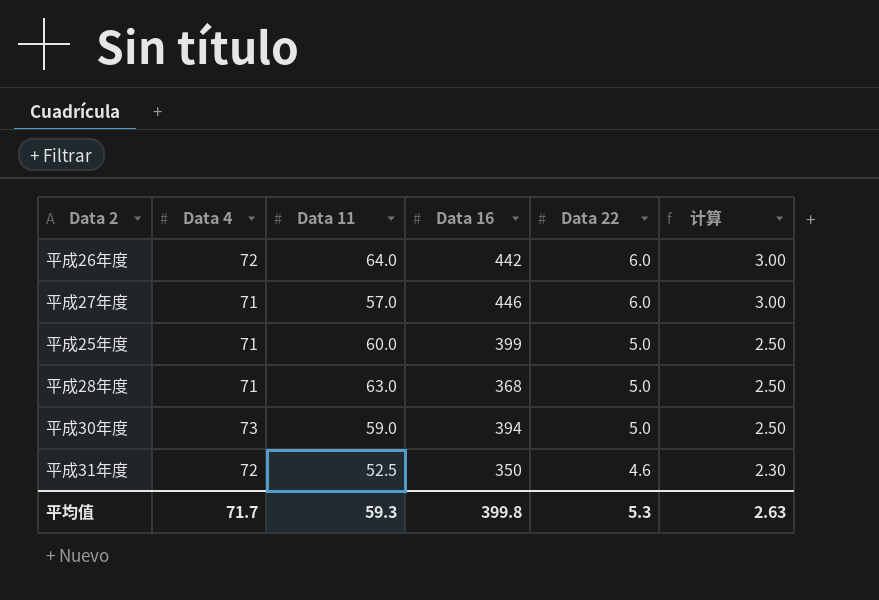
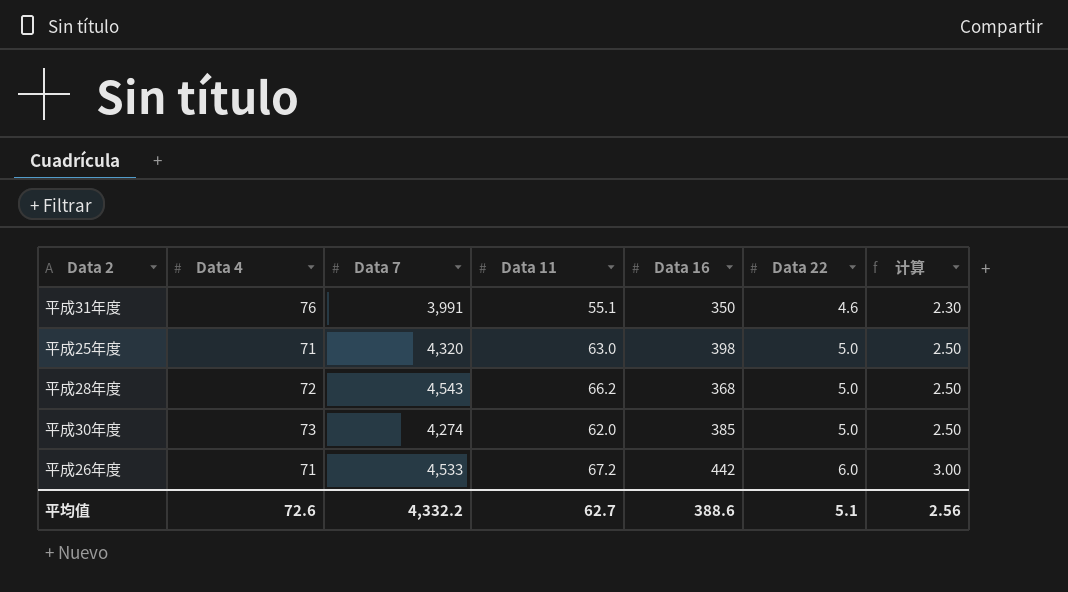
row order: Data 22 descending -> Data 22 ascending
column Data 7 | position: none -> 3
row 平成27年度: 71 | 57.0 | 446 | 6.0 | 3.00 -> none
平成31年度 | Data 4: 72 -> 76
平成31年度 | Data 11: 52.5 -> 55.1
平成25年度 | Data 11: 60.0 -> 63.0
平成25年度 | Data 16: 399 -> 398
平成28年度 | Data 4: 71 -> 72
平成28年度 | Data 11: 63.0 -> 66.2
平成30年度 | Data 11: 59.0 -> 62.0
平成30年度 | Data 16: 394 -> 385
平成26年度 | Data 4: 72 -> 71
平成26年度 | Data 11: 64.0 -> 67.2
平均值 | Data 4: 71.7 -> 72.6
平均值 | Data 11: 59.3 -> 62.7
平均值 | Data 16: 399.8 -> 388.6
平均值 | Data 22: 5.3 -> 5.1
平均值 | 计算: 2.63 -> 2.56

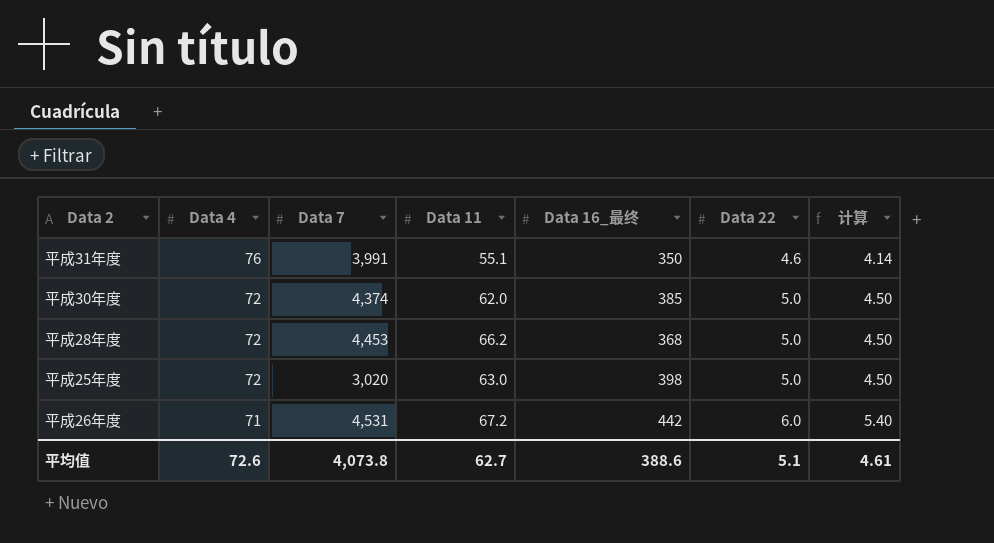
row order: Data 22 ascending -> Data 4 descending
column name: Data 16 -> Data 16_最终
column 计算 | formula: [Data 22] * 0.5 -> [Data 22] * 0.9
平成30年度 | Data 4: 73 -> 72
平成30年度 | Data 7: 4,274 -> 4,374
平成28年度 | Data 7: 4,543 -> 4,453
平成25年度 | Data 4: 71 -> 72
平成25年度 | Data 7: 4,320 -> 3,020
平成26年度 | Data 7: 4,533 -> 4,531
平均值 | Data 7: 4,332.2 -> 4,073.8
平均值 | 计算: 2.56 -> 4.61

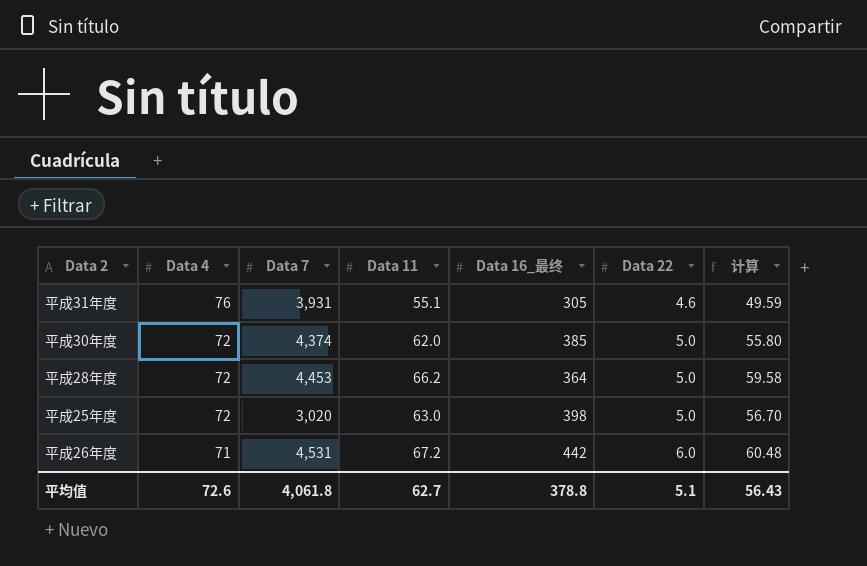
column 计算 | formula: [Data 22] * 0.9 -> [Data 11] * 0.9
平成31年度 | Data 7: 3,991 -> 3,931
平成31年度 | Data 16_最终: 350 -> 305
平成28年度 | Data 16_最终: 368 -> 364
平均值 | Data 7: 4,073.8 -> 4,061.8
平均值 | Data 16_最终: 388.6 -> 378.8
平均值 | 计算: 4.61 -> 56.43

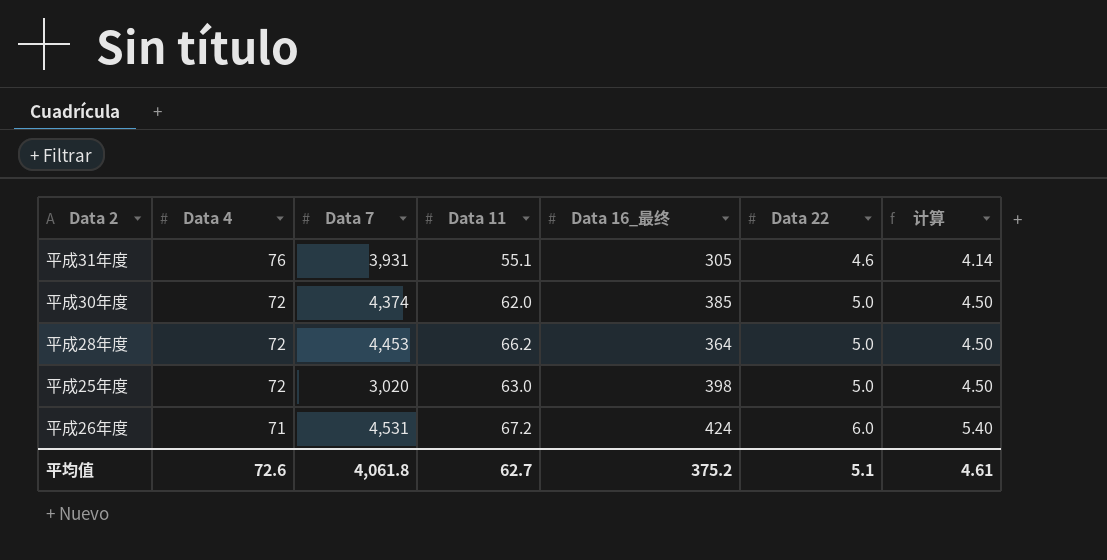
column 计算 | formula: [Data 11] * 0.9 -> [Data 22] * 0.9
平成26年度 | Data 16_最终: 442 -> 424
平均值 | Data 16_最终: 378.8 -> 375.2
平均值 | 计算: 56.43 -> 4.61

